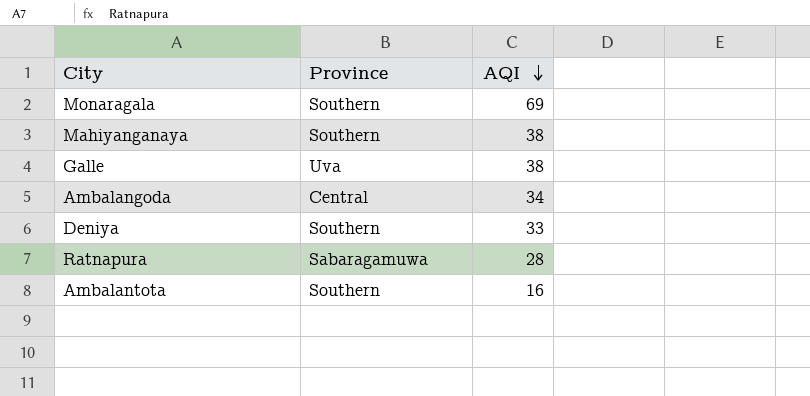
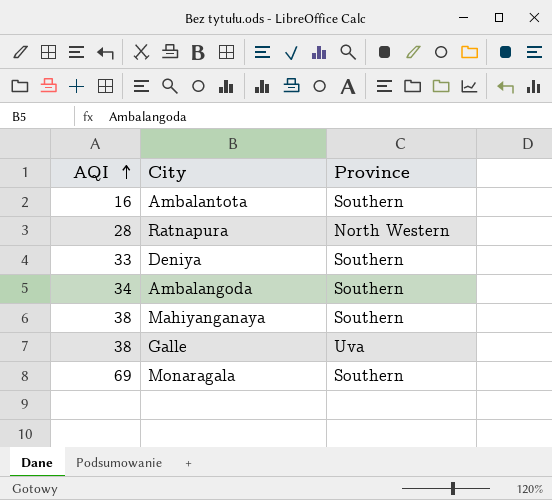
row order: AQI descending -> AQI ascending
column AQI | position: 3 -> 1
Ratnapura | Province: Sabaragamuwa -> North Western
Ambalangoda | Province: Central -> Southern

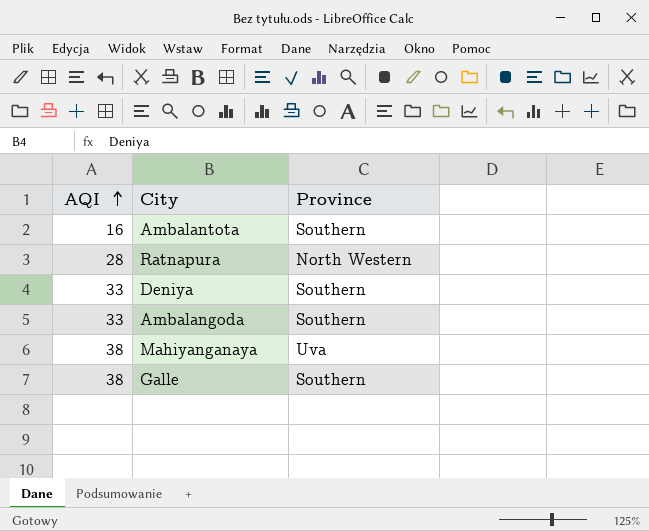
row Monaragala: 69 | Southern -> none
Ambalangoda | AQI: 34 -> 33
Mahiyanganaya | Province: Southern -> Uva
Galle | Province: Uva -> Southern

